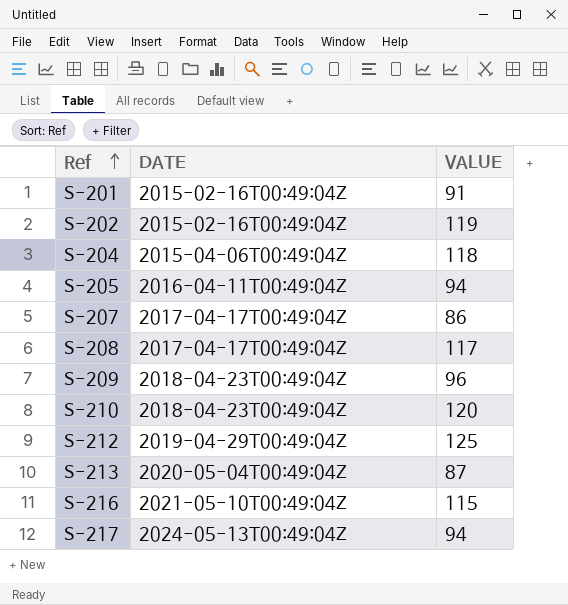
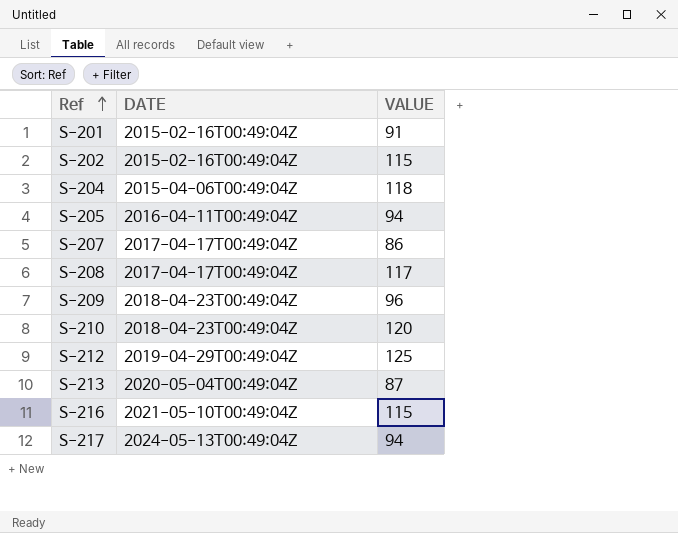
S-202 | VALUE: 119 -> 115

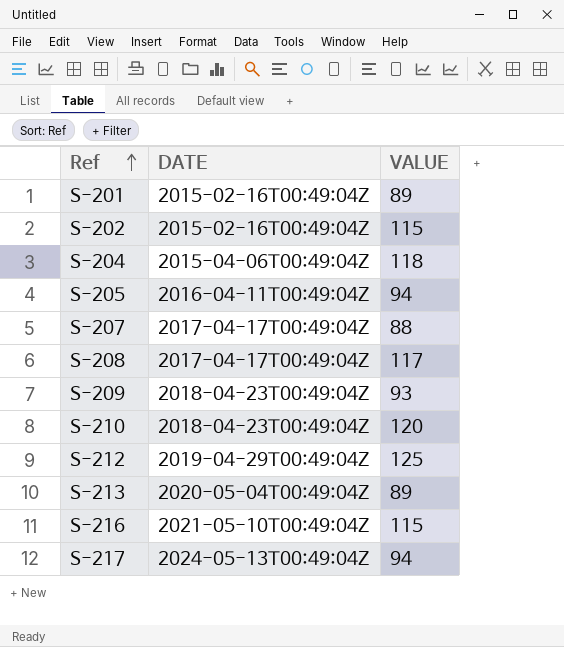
S-201 | VALUE: 91 -> 89
S-207 | VALUE: 86 -> 88
S-209 | VALUE: 96 -> 93
S-213 | VALUE: 87 -> 89

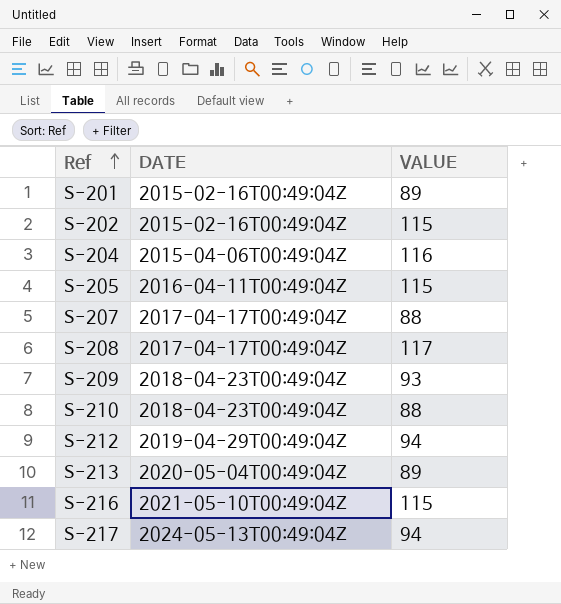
S-204 | VALUE: 118 -> 116
S-205 | VALUE: 94 -> 115
S-210 | VALUE: 120 -> 88
S-212 | VALUE: 125 -> 94

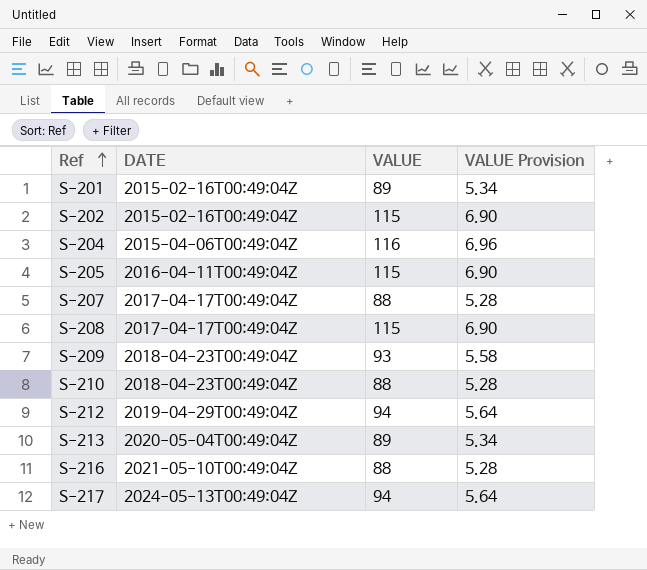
column VALUE Provision | formula: none -> [VALUE] * 0.06
S-208 | VALUE: 117 -> 115
S-216 | VALUE: 115 -> 88

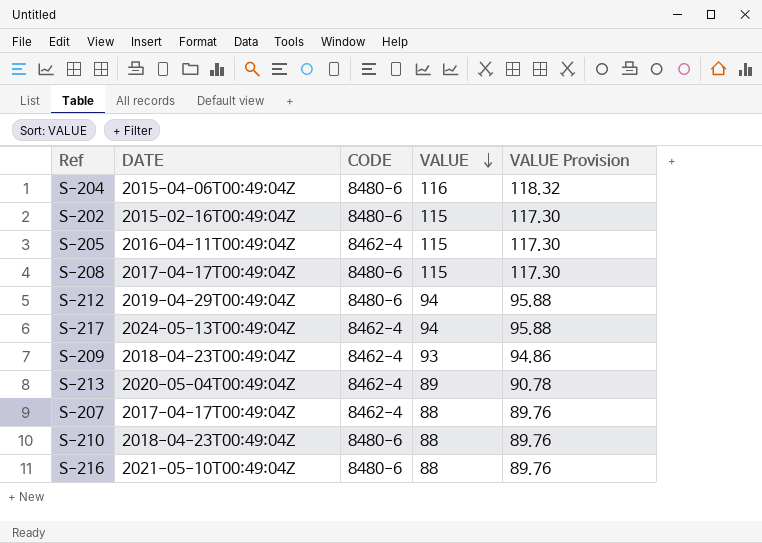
row order: Ref ascending -> VALUE descending
column CODE | position: none -> 3
column VALUE Provision | formula: [VALUE] * 0.06 -> [VALUE] * 1.02
row S-201: 2015-02-16T00:49:04Z | 89 | 5.34 -> none

